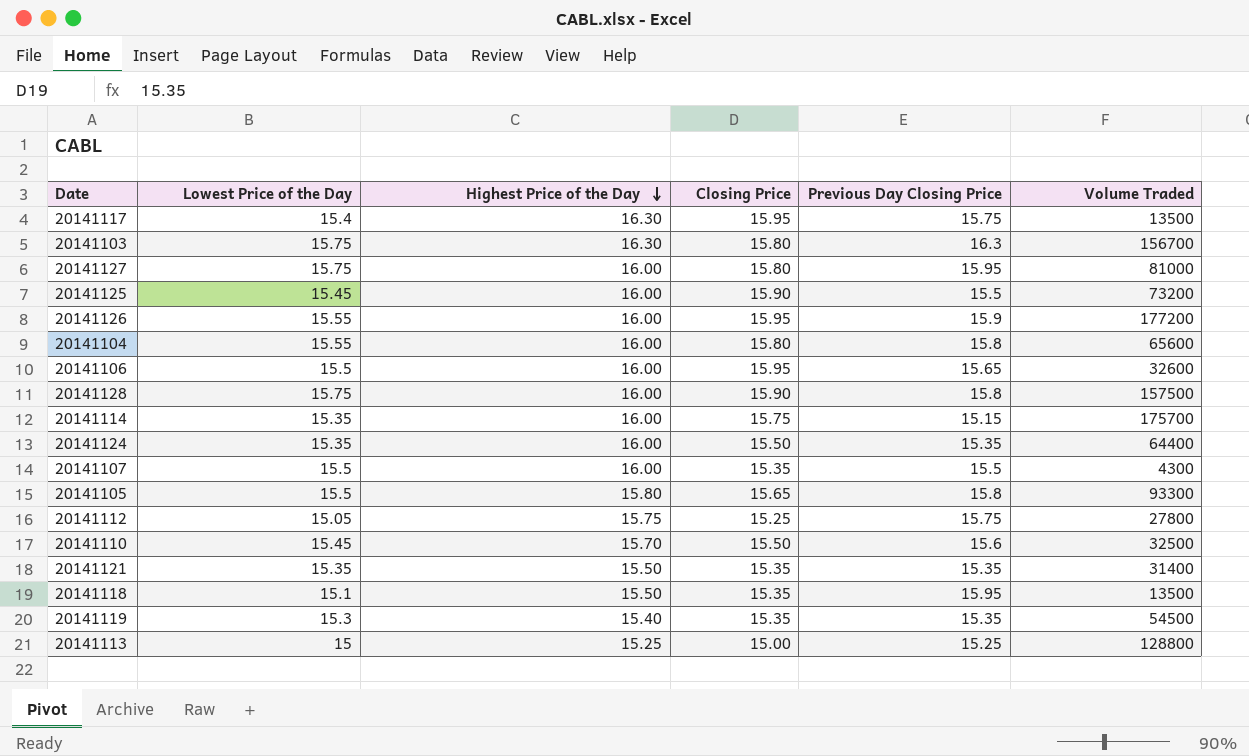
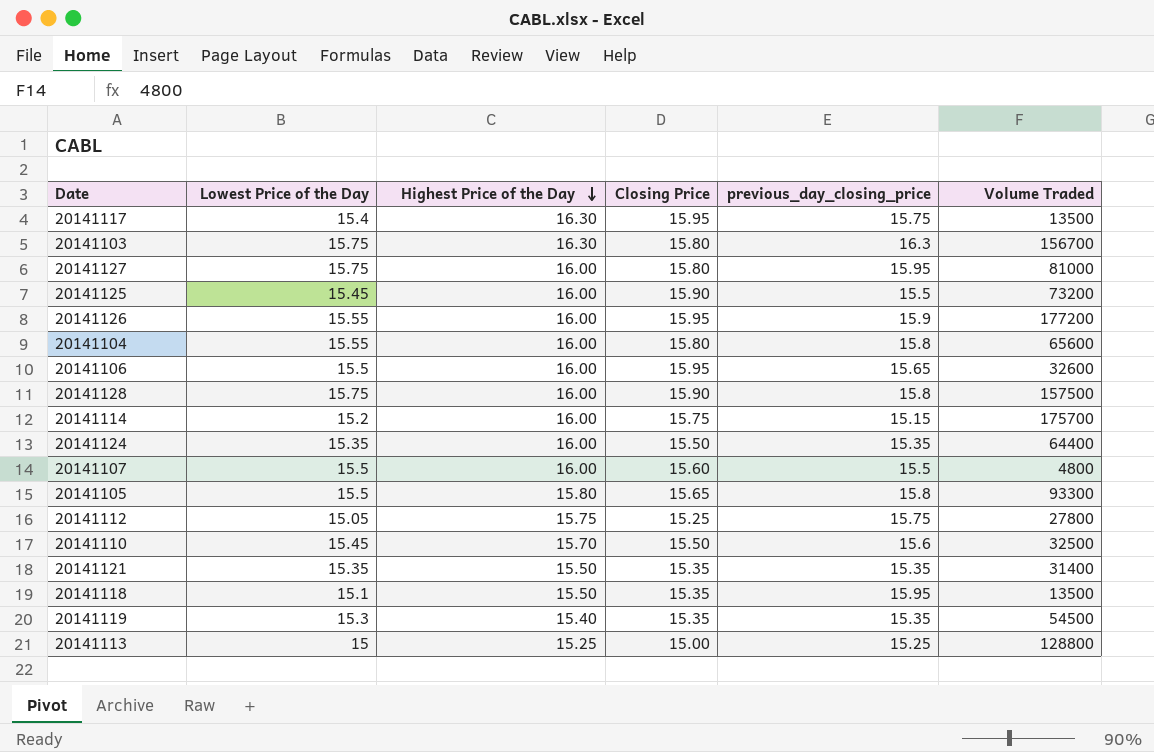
column name: Previous Day Closing Price -> previous_day_closing_price
20141114 | Lowest Price of the Day: 15.35 -> 15.2
20141107 | Closing Price: 15.35 -> 15.60
20141107 | Volume Traded: 4300 -> 4800

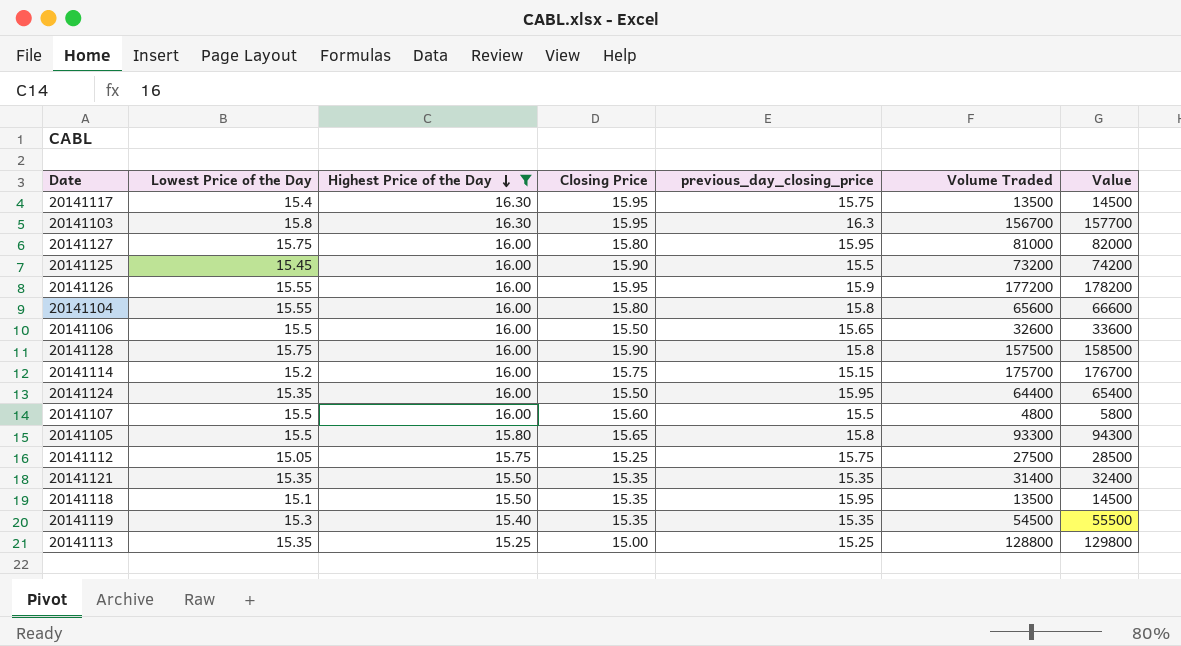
filter: none -> Highest Price of the Day != 15.70
column Value | formula: none -> [Volume Traded] + 1000
20141103 | Lowest Price of the Day: 15.75 -> 15.8
20141103 | Closing Price: 15.80 -> 15.95
20141106 | Closing Price: 15.95 -> 15.50
20141124 | previous_day_closing_price: 15.35 -> 15.95
20141112 | Volume Traded: 27800 -> 27500
20141113 | Lowest Price of the Day: 15 -> 15.35

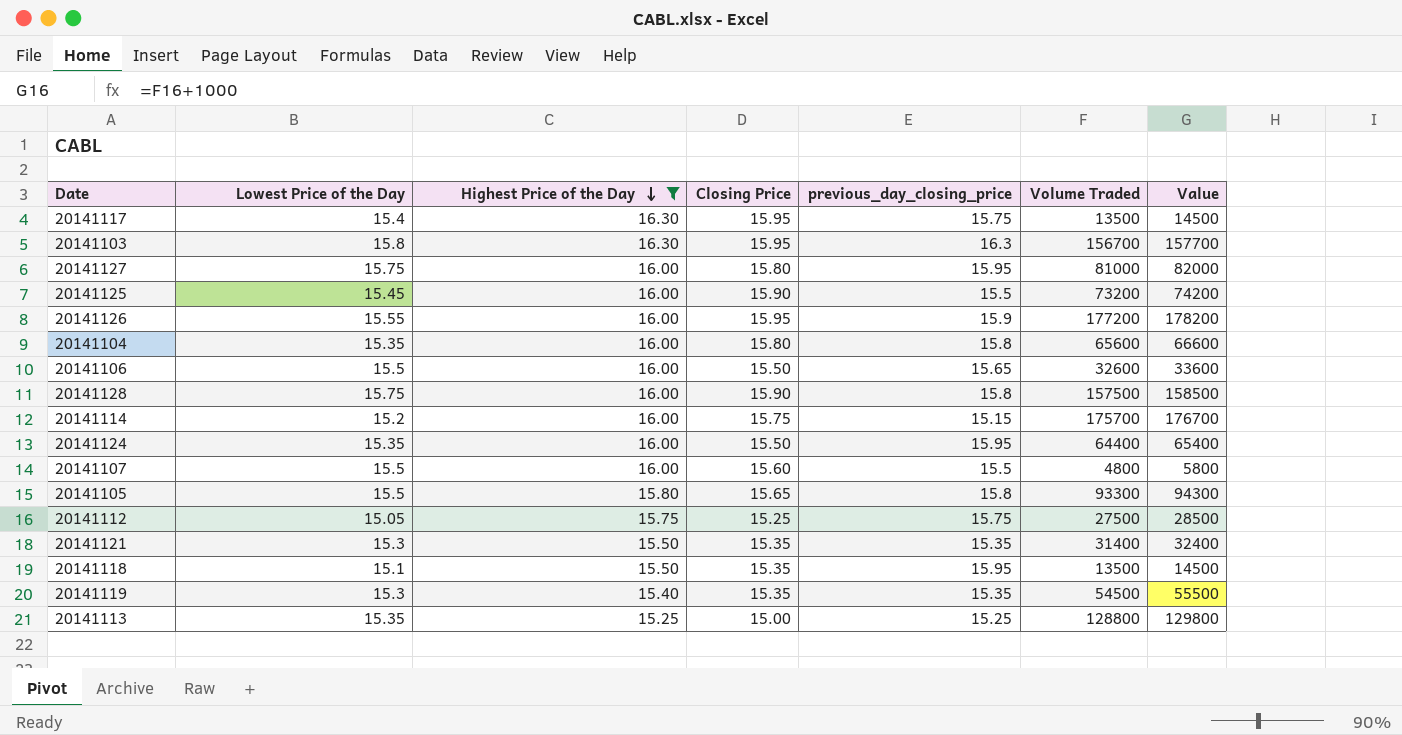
20141104 | Lowest Price of the Day: 15.55 -> 15.35
20141121 | Lowest Price of the Day: 15.35 -> 15.3

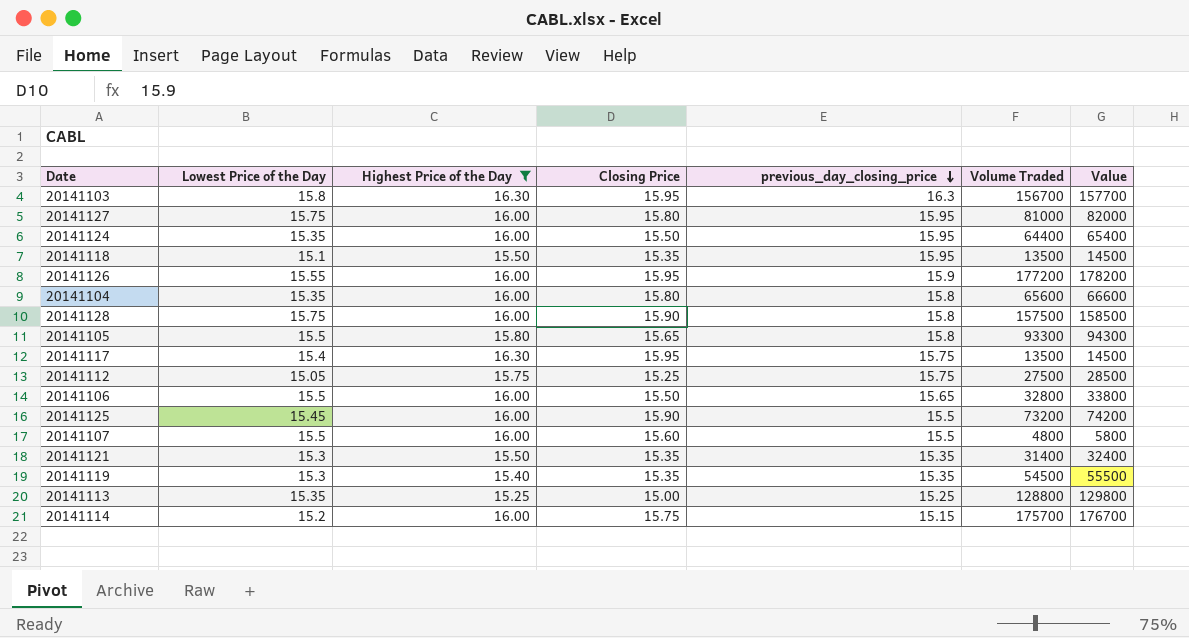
row order: Highest Price of the Day descending -> previous_day_closing_price descending
20141106 | Volume Traded: 32600 -> 32800
20141106 | Value: 33600 -> 33800

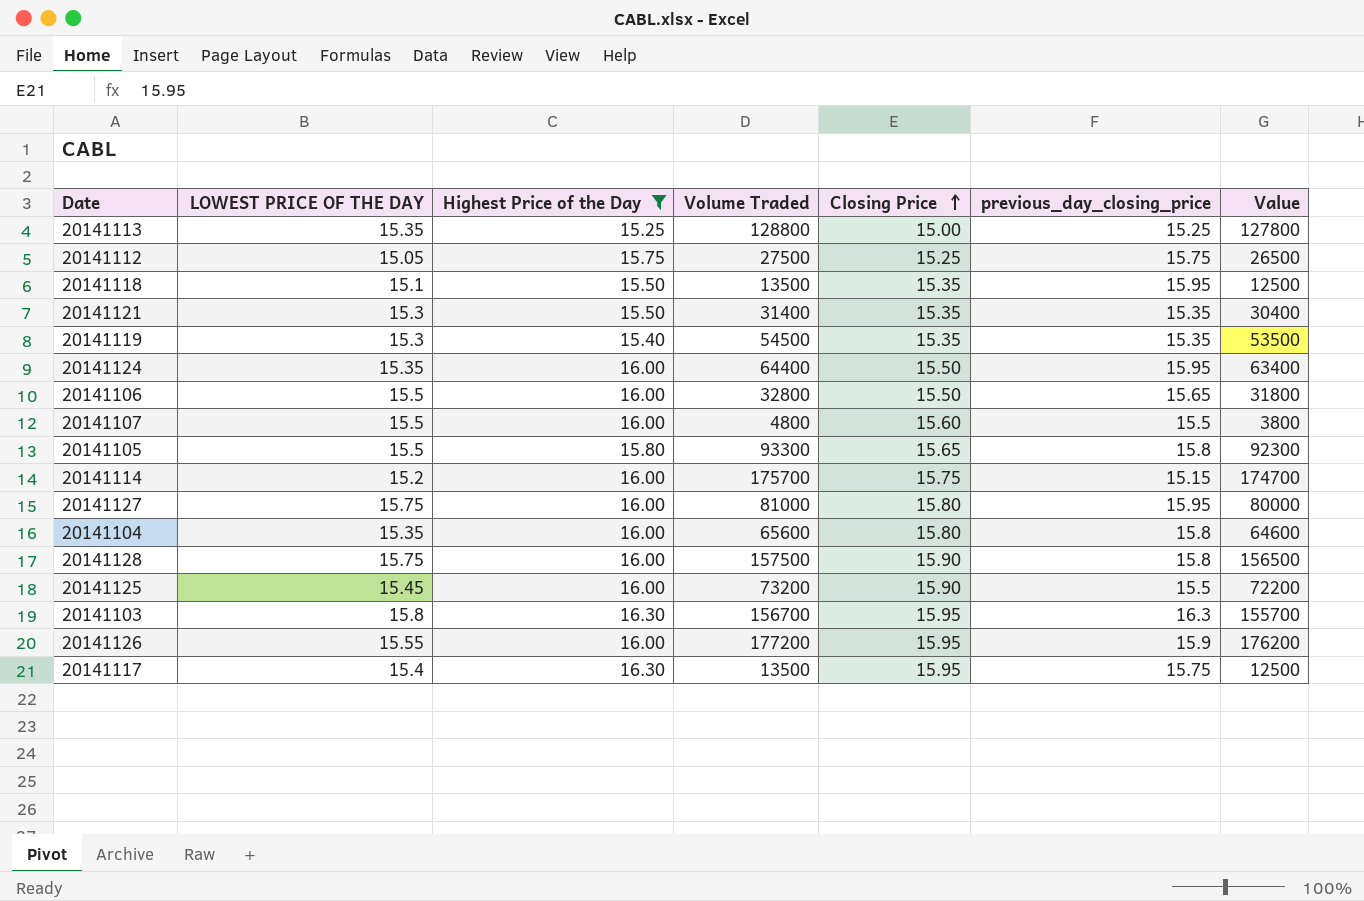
row order: previous_day_closing_price descending -> Closing Price ascending
column name: Lowest Price of the Day -> LOWEST PRICE OF THE DAY
column Volume Traded | position: 6 -> 4
column Value | formula: [Volume Traded] + 1000 -> [Volume Traded] - 1000

